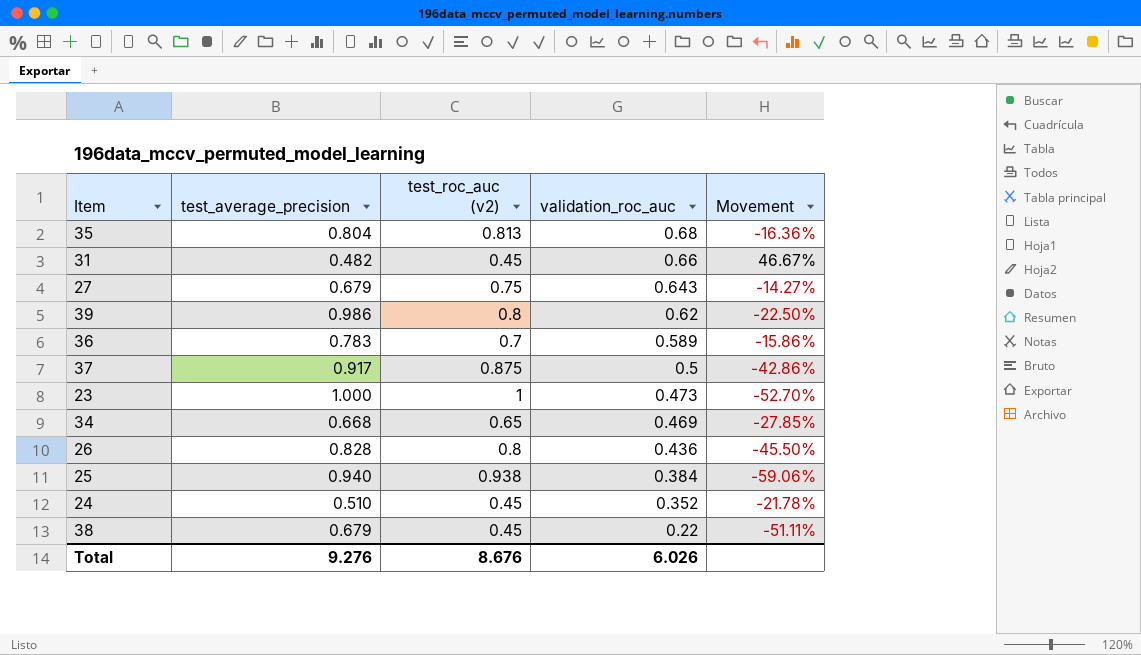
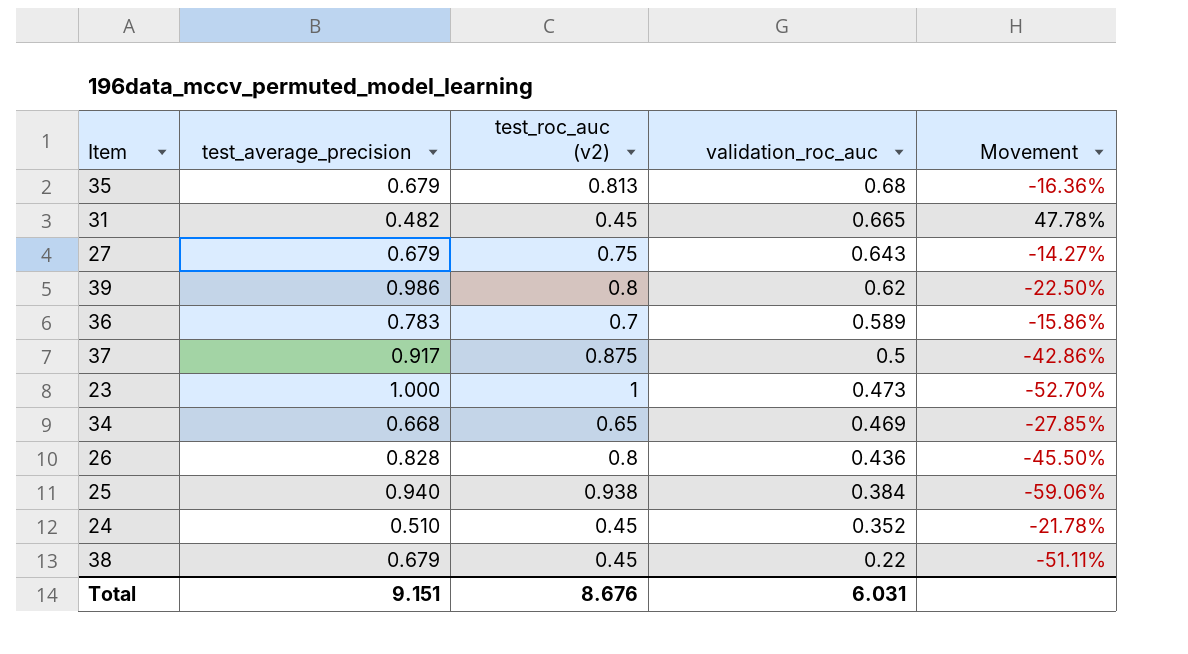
35 | test_average_precision: 0.804 -> 0.679
31 | validation_roc_auc: 0.66 -> 0.665
31 | Movement: 46.67% -> 47.78%
Total | test_average_precision: 9.276 -> 9.151
Total | validation_roc_auc: 6.026 -> 6.031

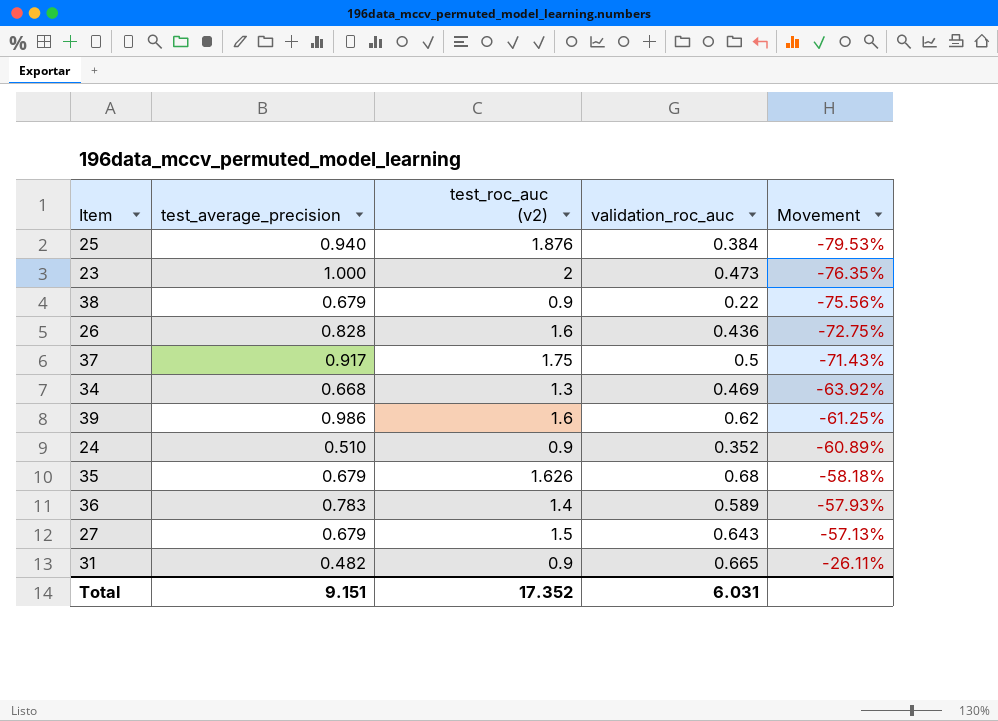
row order: validation_roc_auc descending -> Movement ascending
25 | test_roc_auc (v2): 0.938 -> 1.876
25 | Movement: -59.06% -> -79.53%
23 | test_roc_auc (v2): 1 -> 2
23 | Movement: -52.70% -> -76.35%
38 | test_roc_auc (v2): 0.45 -> 0.9
38 | Movement: -51.11% -> -75.56%
26 | test_roc_auc (v2): 0.8 -> 1.6
26 | Movement: -45.50% -> -72.75%
37 | test_roc_auc (v2): 0.875 -> 1.75
37 | Movement: -42.86% -> -71.43%
34 | test_roc_auc (v2): 0.65 -> 1.3
34 | Movement: -27.85% -> -63.92%
39 | test_roc_auc (v2): 0.8 -> 1.6
39 | Movement: -22.50% -> -61.25%
24 | test_roc_auc (v2): 0.45 -> 0.9
24 | Movement: -21.78% -> -60.89%
35 | test_roc_auc (v2): 0.813 -> 1.626
35 | Movement: -16.36% -> -58.18%
36 | test_roc_auc (v2): 0.7 -> 1.4
36 | Movement: -15.86% -> -57.93%
27 | test_roc_auc (v2): 0.75 -> 1.5
27 | Movement: -14.27% -> -57.13%
31 | test_roc_auc (v2): 0.45 -> 0.9
31 | Movement: 47.78% -> -26.11%
Total | test_roc_auc (v2): 8.676 -> 17.352

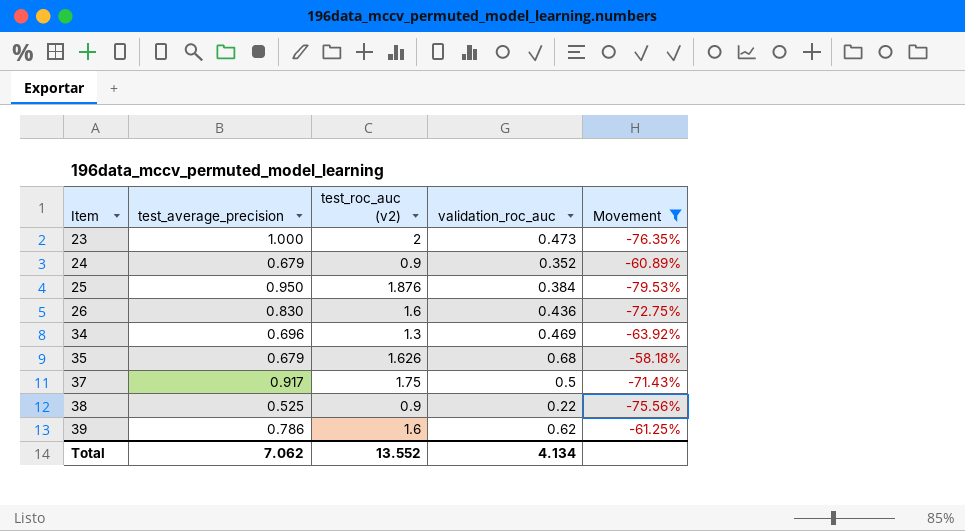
filter: none -> Movement <= -58.18%
row order: Movement ascending -> Item ascending
24 | test_average_precision: 0.510 -> 0.679
25 | test_average_precision: 0.940 -> 0.950
26 | test_average_precision: 0.828 -> 0.830
34 | test_average_precision: 0.668 -> 0.696
38 | test_average_precision: 0.679 -> 0.525
39 | test_average_precision: 0.986 -> 0.786
Total | test_average_precision: 9.151 -> 7.062
Total | test_roc_auc (v2): 17.352 -> 13.552
Total | validation_roc_auc: 6.031 -> 4.134

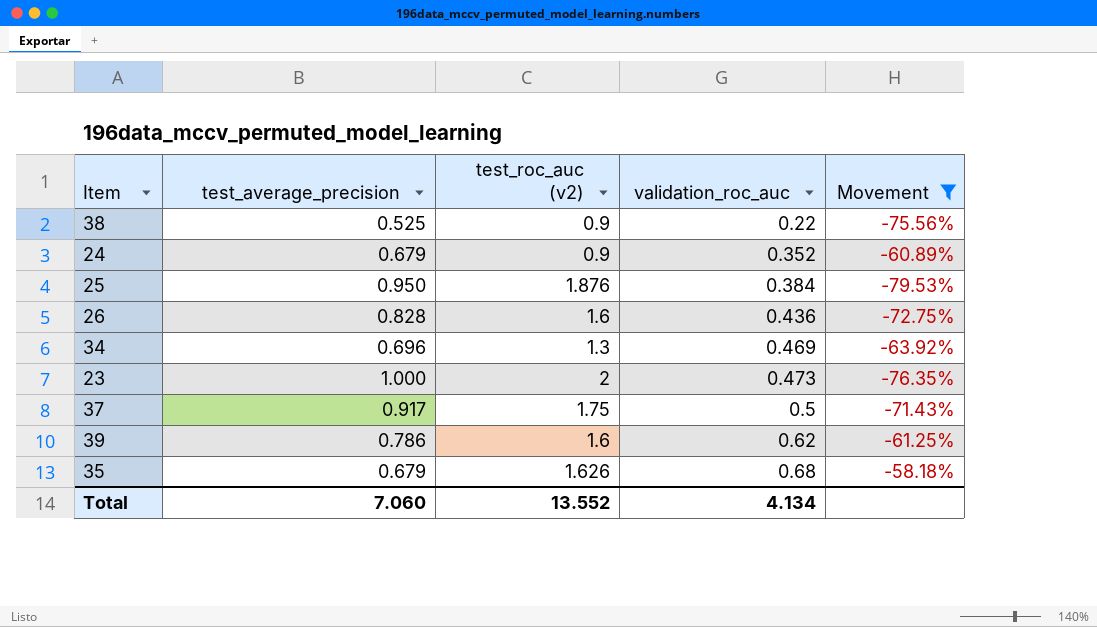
row order: Item ascending -> validation_roc_auc ascending
26 | test_average_precision: 0.830 -> 0.828
Total | test_average_precision: 7.062 -> 7.060

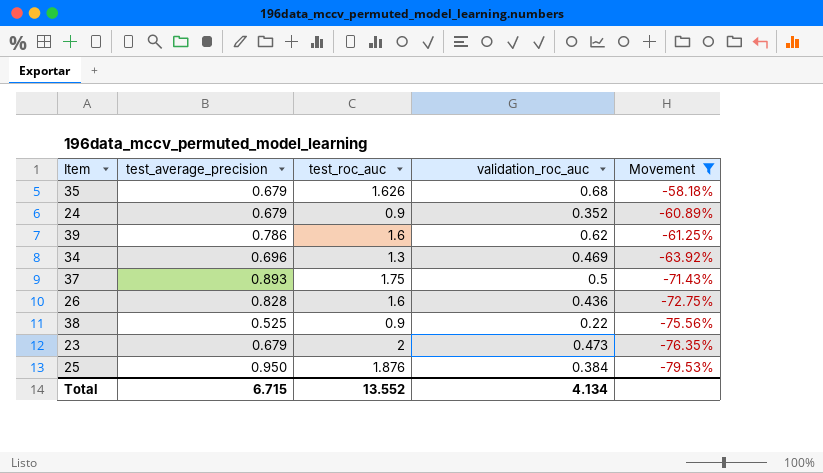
row order: validation_roc_auc ascending -> Movement descending
column name: test_roc_auc (v2) -> test_roc_auc
37 | test_average_precision: 0.917 -> 0.893
23 | test_average_precision: 1.000 -> 0.679
Total | test_average_precision: 7.060 -> 6.715

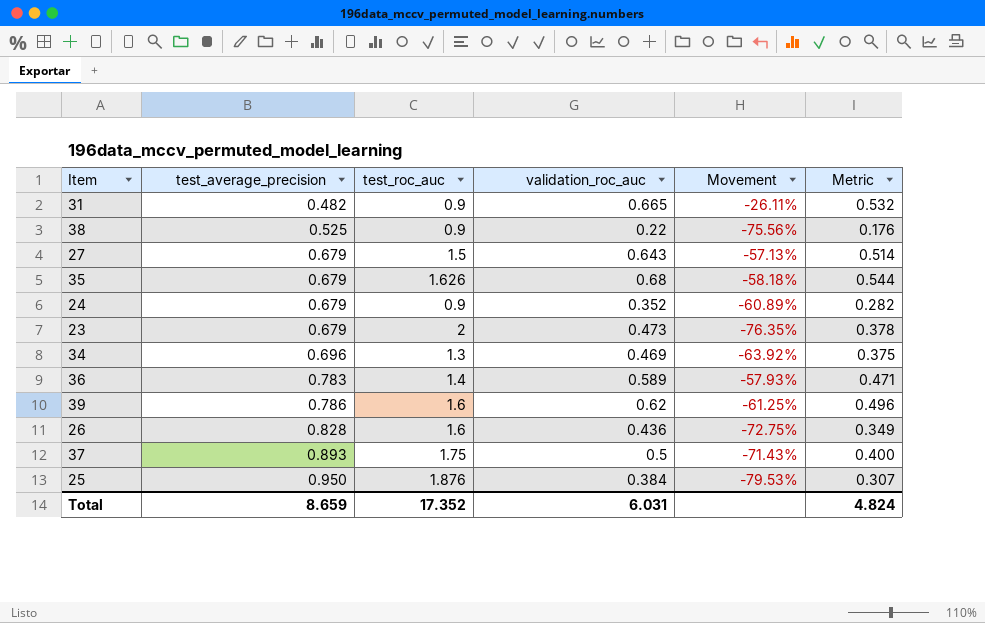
filter: Movement <= -58.18% -> none
row order: Movement descending -> test_average_precision ascending
column Metric | formula: none -> [validation_roc_auc] * 0.8
Total | test_average_precision: 6.715 -> 8.659
Total | test_roc_auc: 13.552 -> 17.352
Total | validation_roc_auc: 4.134 -> 6.031

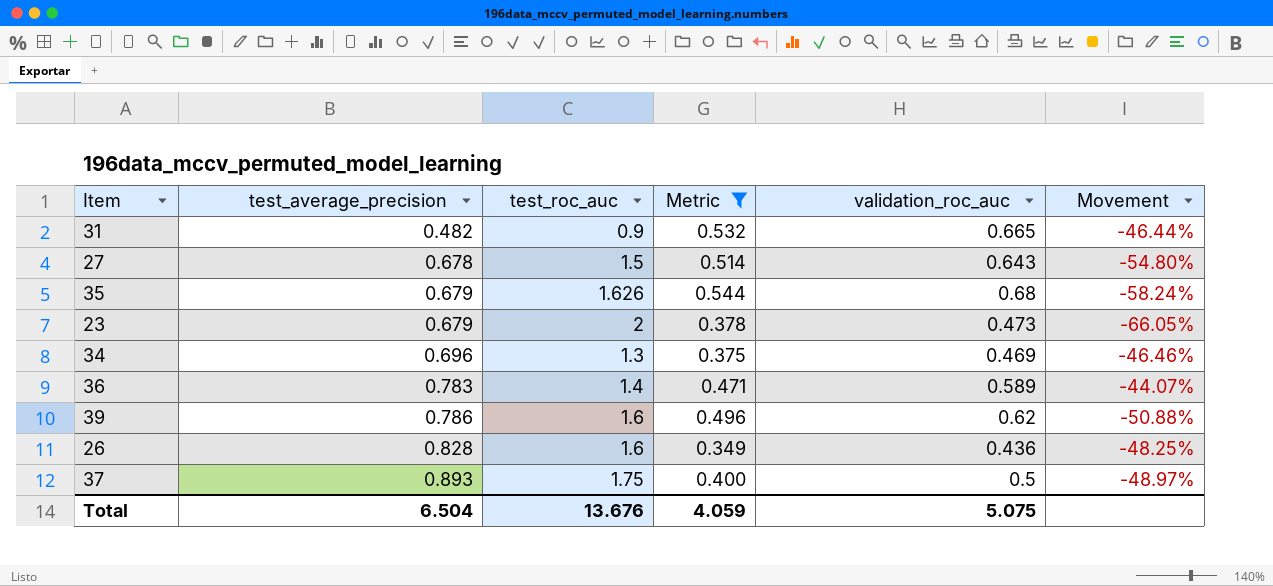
filter: none -> Metric >= 0.349
column Metric | position: 6 -> 4
column Movement | formula: ([validation_roc_auc] - [test_roc_auc]) / [test_roc_auc] -> ([test_average_precision] - [test_roc_auc]) / [test_roc_auc]
27 | test_average_precision: 0.679 -> 0.678
Total | test_average_precision: 8.659 -> 6.504
Total | test_roc_auc: 17.352 -> 13.676
Total | Metric: 4.824 -> 4.059
Total | validation_roc_auc: 6.031 -> 5.075

